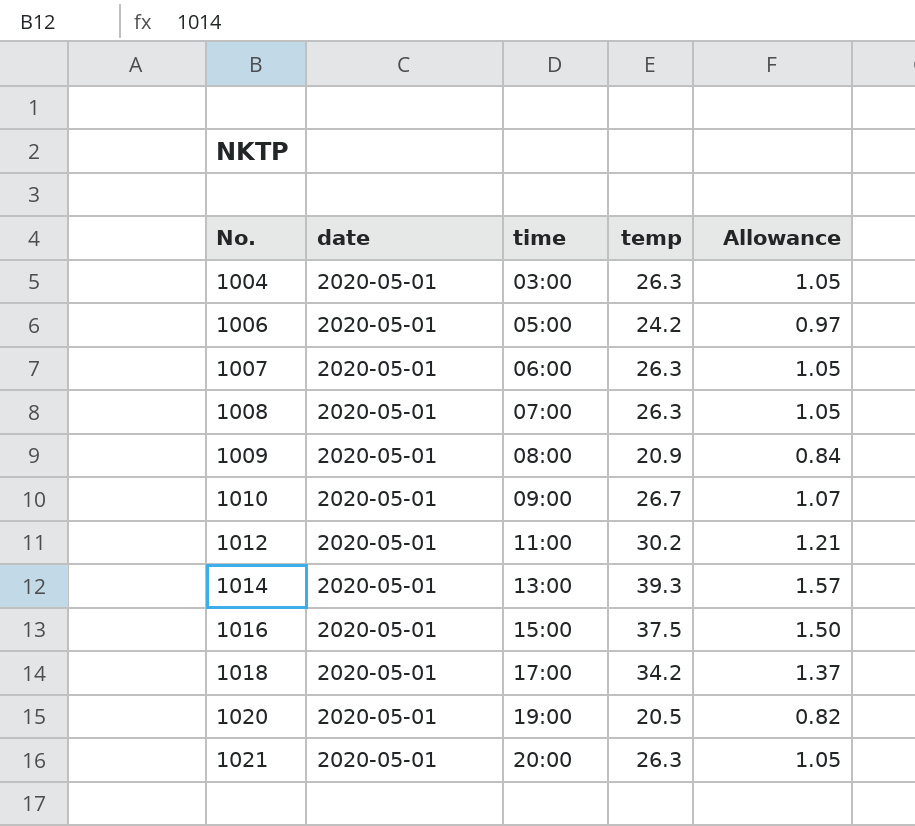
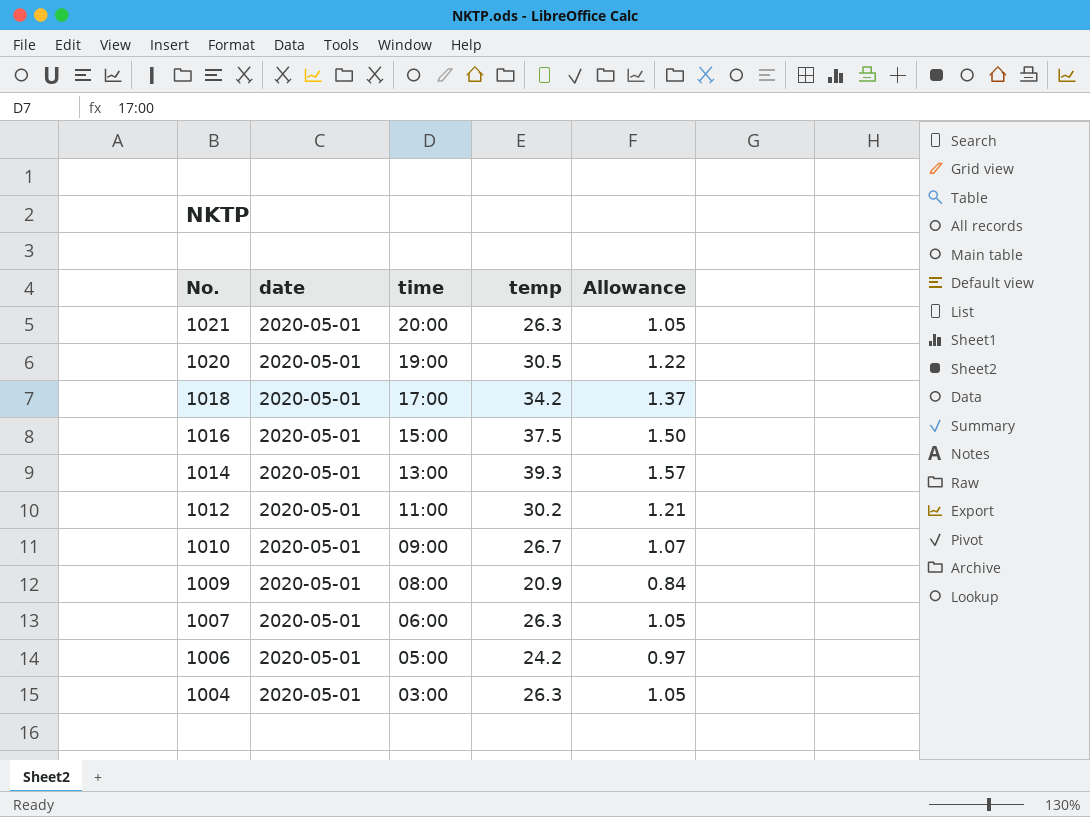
row order: No. ascending -> No. descending
row 1008: 2020-05-01 | 07:00 | 26.3 | 1.05 -> none
1020 | temp: 20.5 -> 30.5
1020 | Allowance: 0.82 -> 1.22

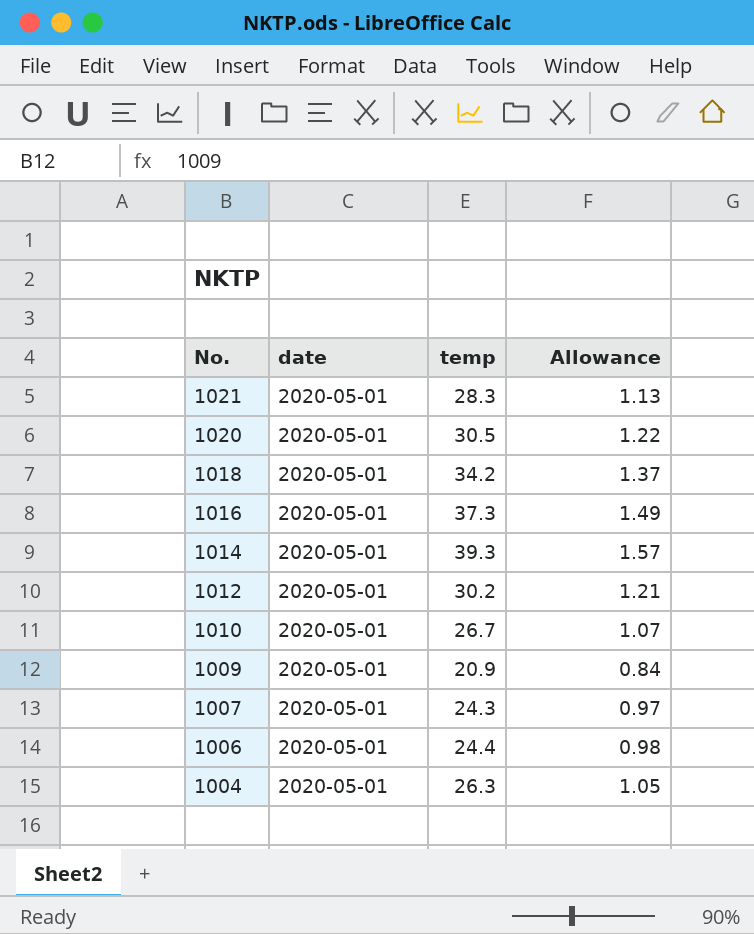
column time | position: 3 -> none
1021 | temp: 26.3 -> 28.3
1021 | Allowance: 1.05 -> 1.13
1016 | temp: 37.5 -> 37.3
1016 | Allowance: 1.50 -> 1.49
1007 | temp: 26.3 -> 24.3
1007 | Allowance: 1.05 -> 0.97
1006 | temp: 24.2 -> 24.4
1006 | Allowance: 0.97 -> 0.98

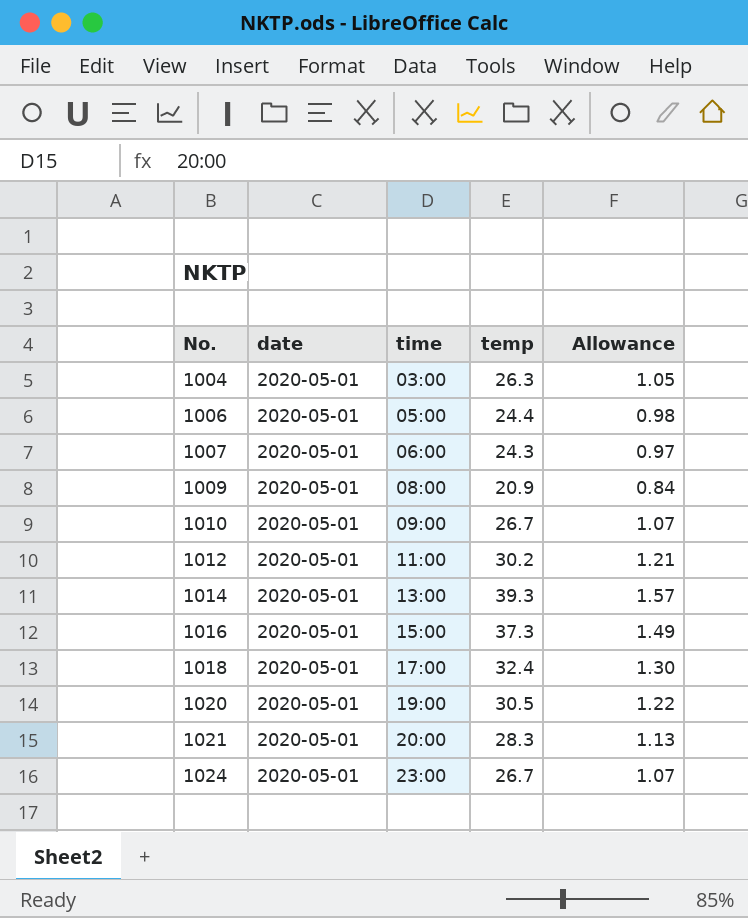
row order: No. descending -> No. ascending
column time | position: none -> 3
1018 | temp: 34.2 -> 32.4
1018 | Allowance: 1.37 -> 1.30
row 1024: none -> 2020-05-01 | 23:00 | 26.7 | 1.07

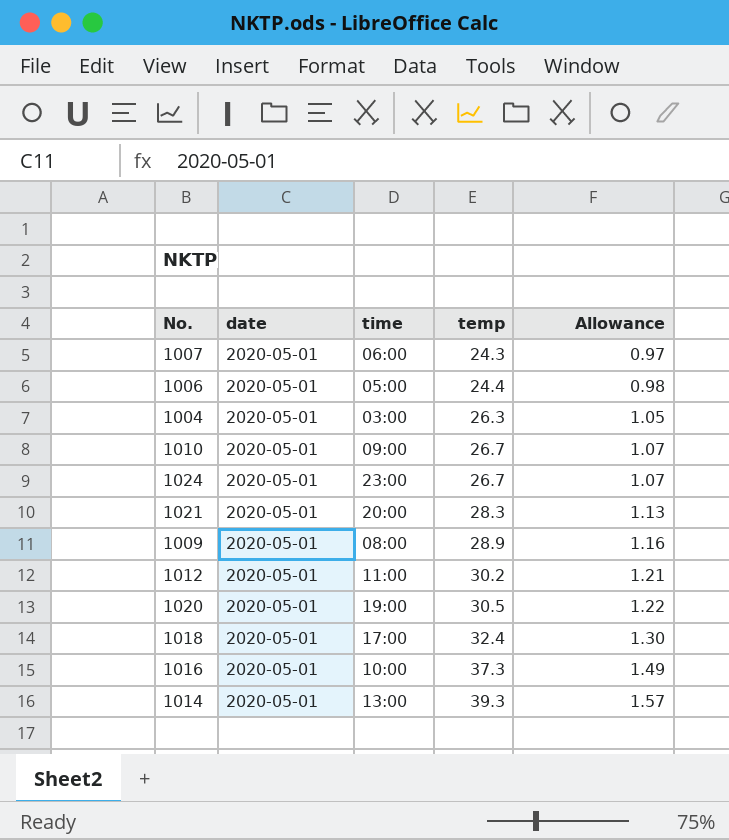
row order: No. ascending -> temp ascending
1009 | temp: 20.9 -> 28.9
1009 | Allowance: 0.84 -> 1.16
1016 | time: 15:00 -> 10:00

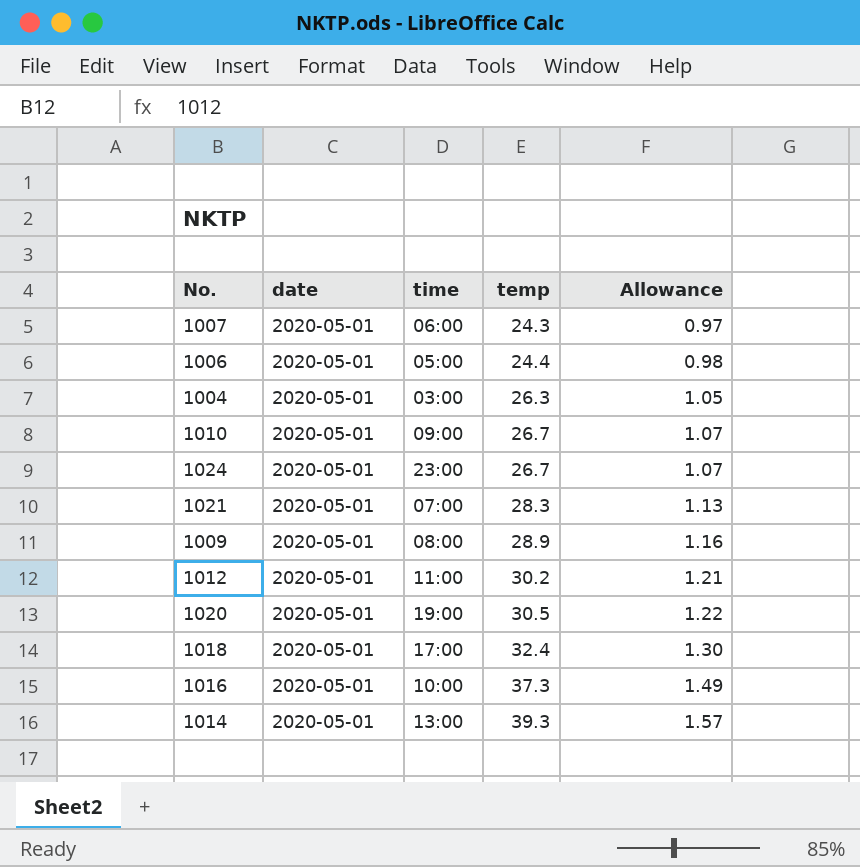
1021 | time: 20:00 -> 07:00

